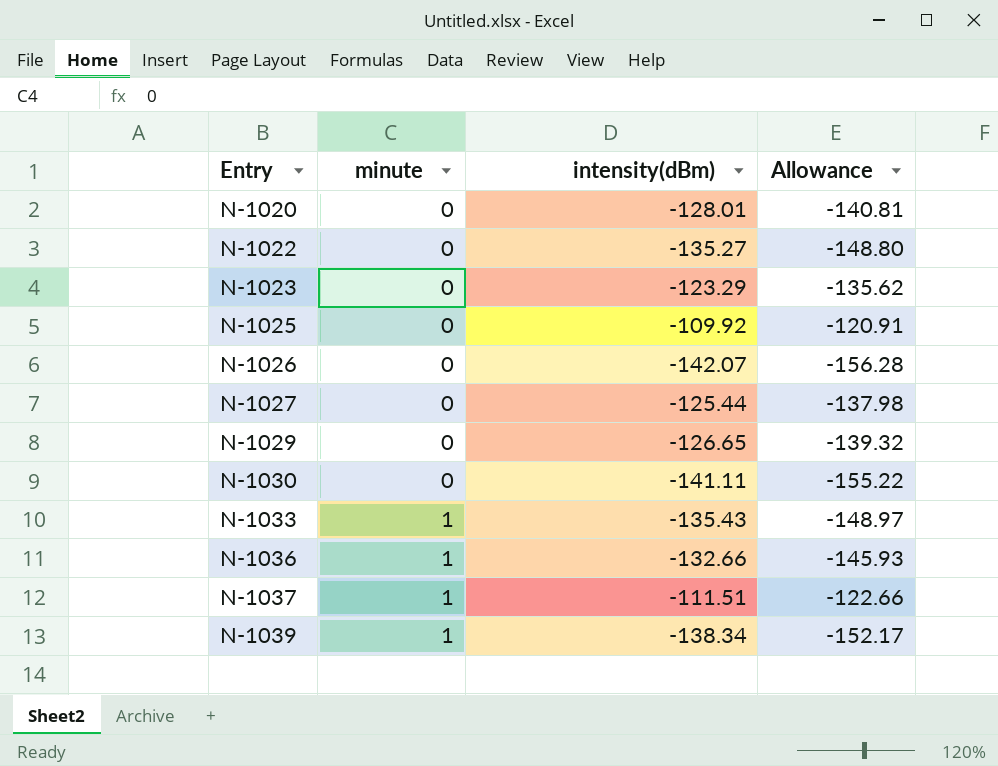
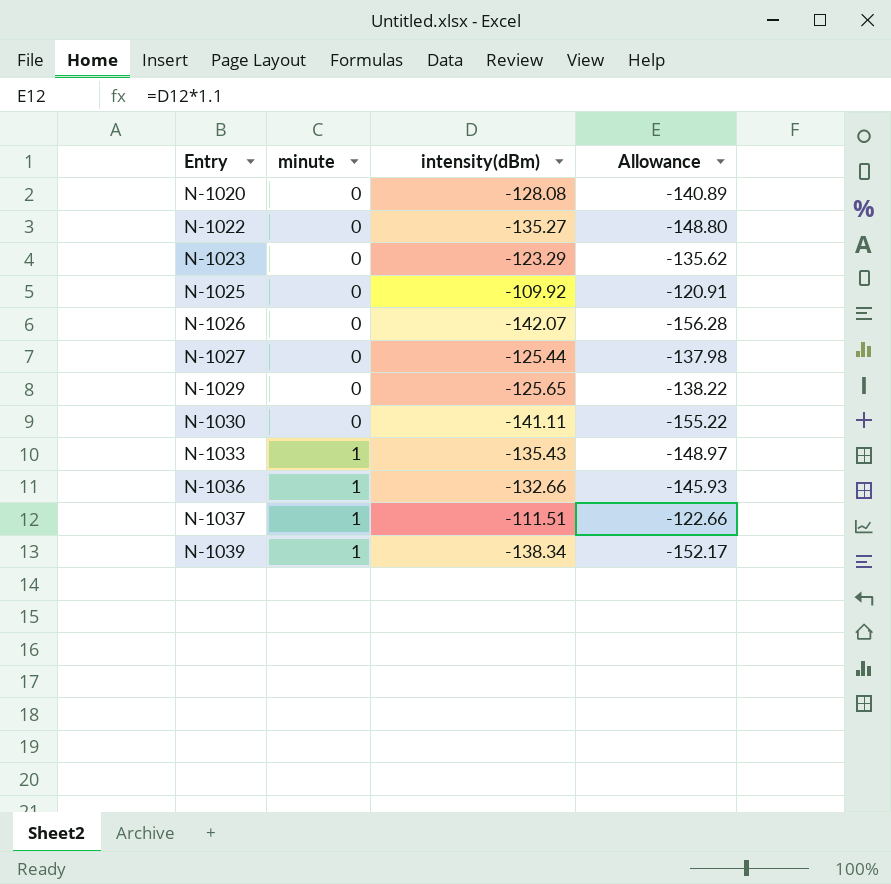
N-1020 | intensity(dBm): -128.01 -> -128.08
N-1020 | Allowance: -140.81 -> -140.89
N-1029 | intensity(dBm): -126.65 -> -125.65
N-1029 | Allowance: -139.32 -> -138.22

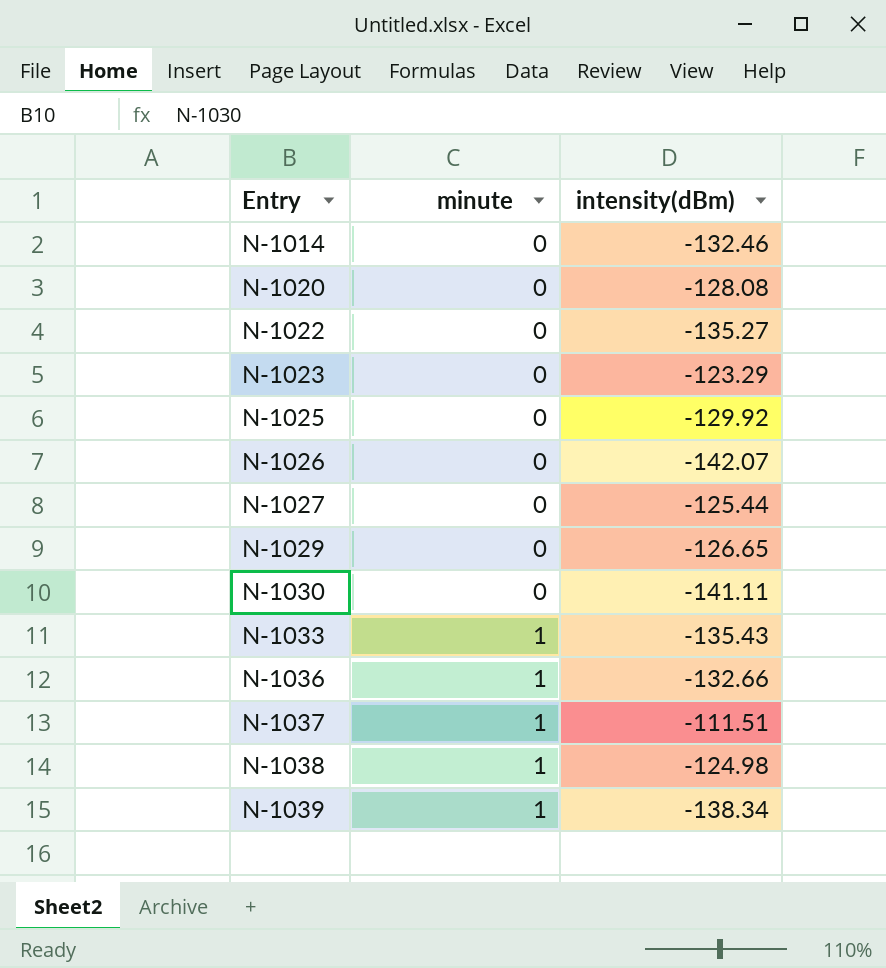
column Allowance | formula: [intensity(dBm)] * 1.1 -> none
row N-1014: none -> 0 | -132.46
N-1025 | intensity(dBm): -109.92 -> -129.92
N-1029 | intensity(dBm): -125.65 -> -126.65
row N-1038: none -> 1 | -124.98

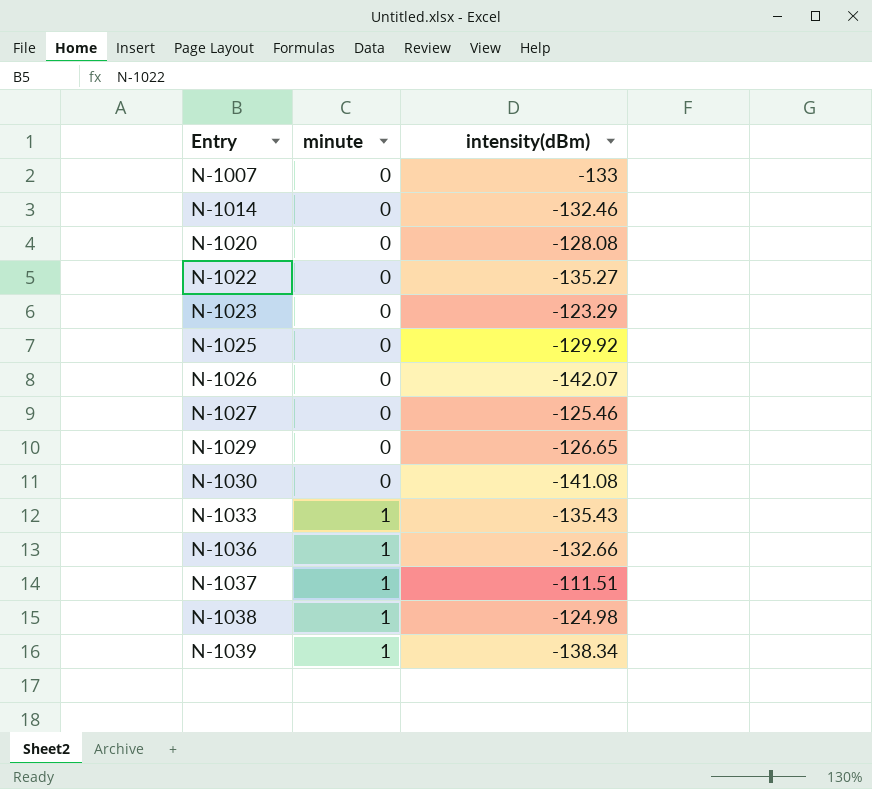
row N-1007: none -> 0 | -133
N-1027 | intensity(dBm): -125.44 -> -125.46
N-1030 | intensity(dBm): -141.11 -> -141.08

